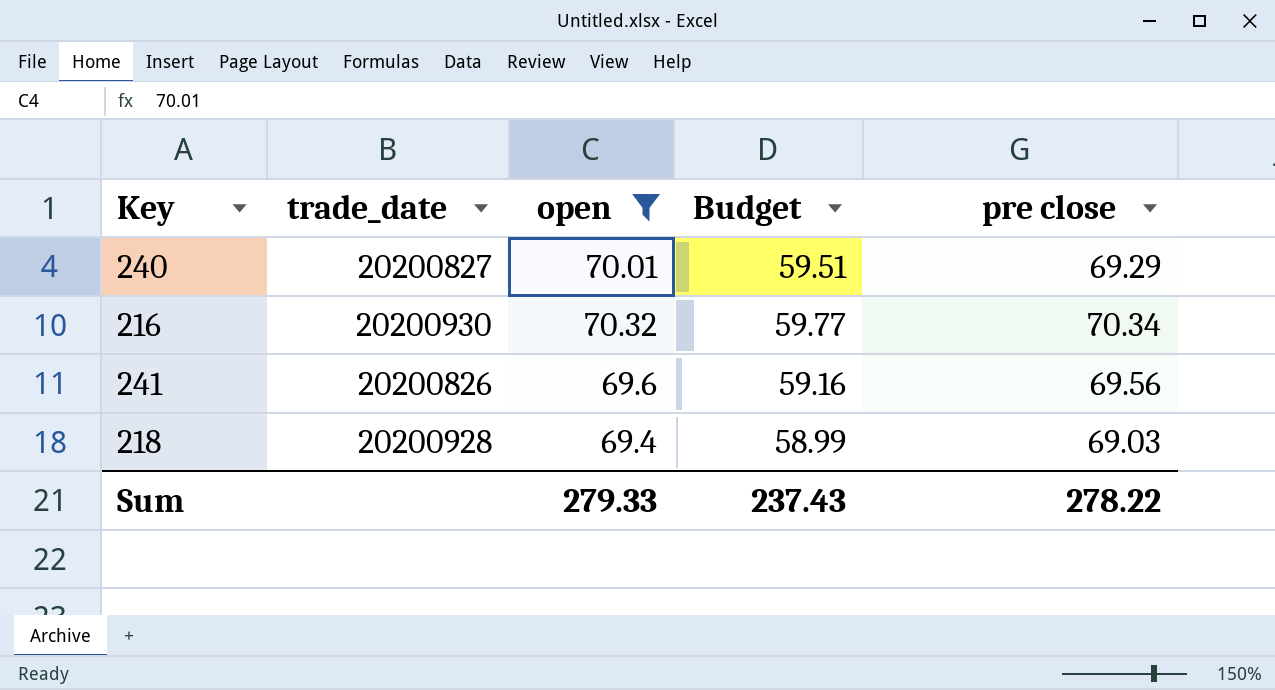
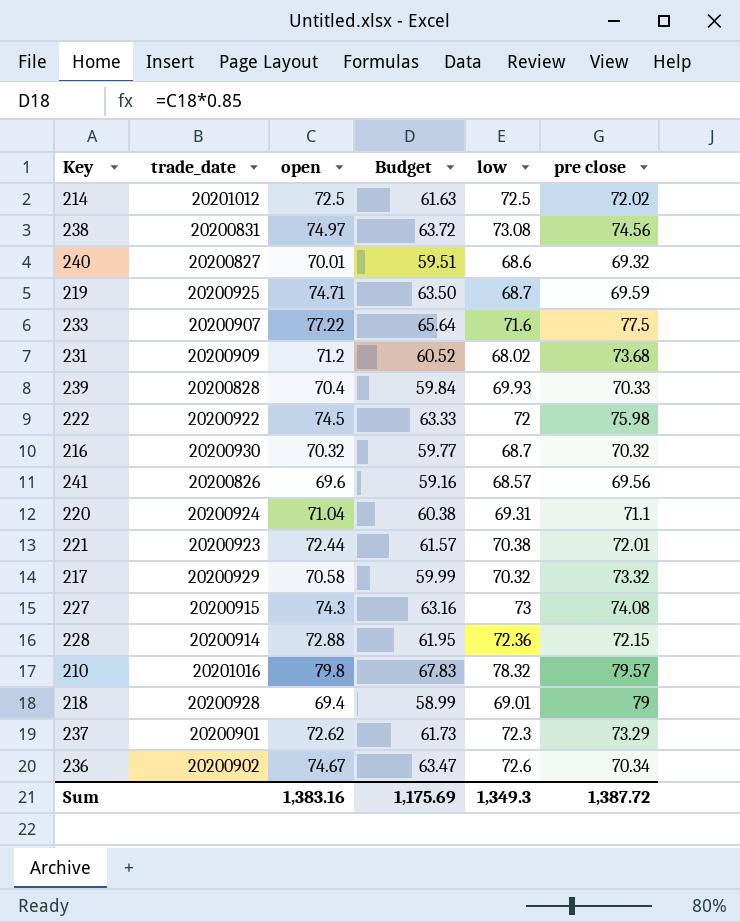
filter: open <= 70.32 -> none
column low | position: none -> 5
240 | pre close: 69.29 -> 69.32
216 | pre close: 70.34 -> 70.32
218 | pre close: 69.03 -> 79
Sum | open: 279.33 -> 1,383.16
Sum | Budget: 237.43 -> 1,175.69
Sum | pre close: 278.22 -> 1,387.72

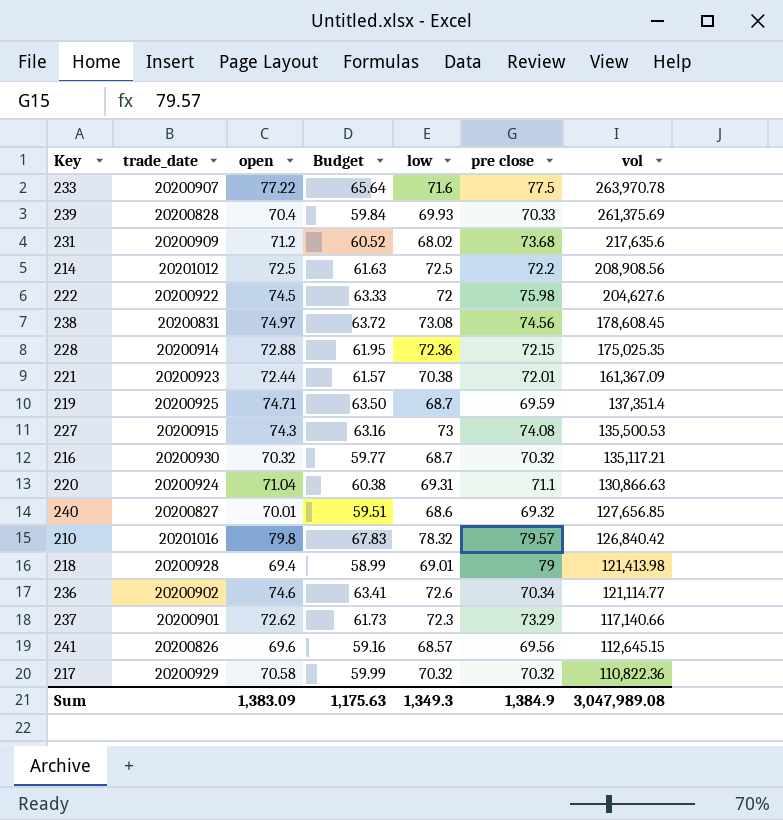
row order: none -> vol descending
column vol | position: none -> 7
214 | pre close: 72.02 -> 72.2
236 | open: 74.67 -> 74.6
236 | Budget: 63.47 -> 63.41
217 | pre close: 73.32 -> 70.32
Sum | open: 1,383.16 -> 1,383.09
Sum | Budget: 1,175.69 -> 1,175.63
Sum | pre close: 1,387.72 -> 1,384.9

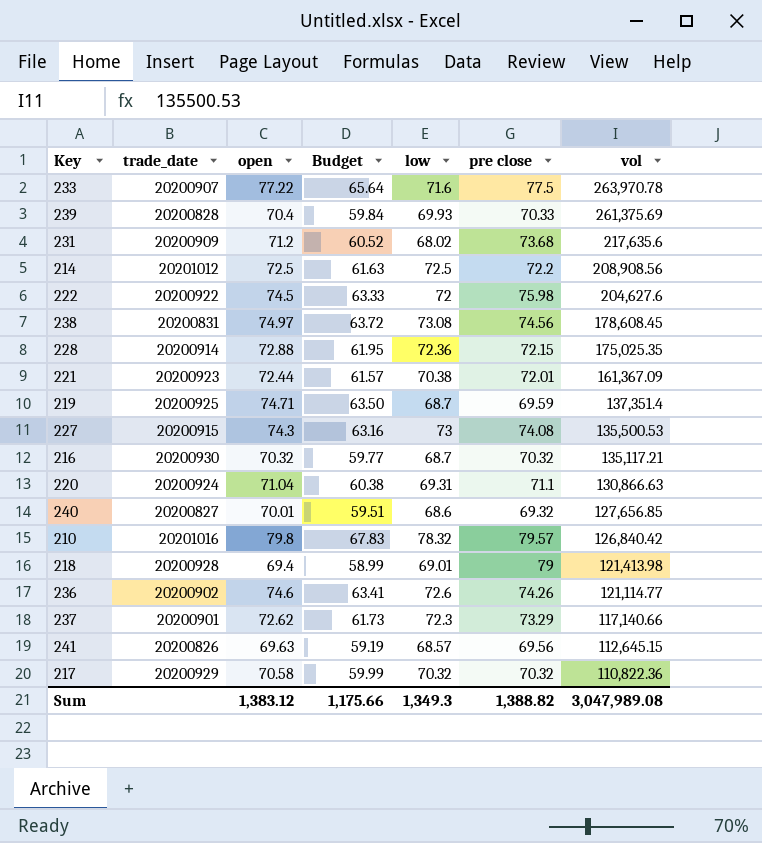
236 | pre close: 70.34 -> 74.26
241 | open: 69.6 -> 69.63
241 | Budget: 59.16 -> 59.19
Sum | open: 1,383.09 -> 1,383.12
Sum | Budget: 1,175.63 -> 1,175.66
Sum | pre close: 1,384.9 -> 1,388.82

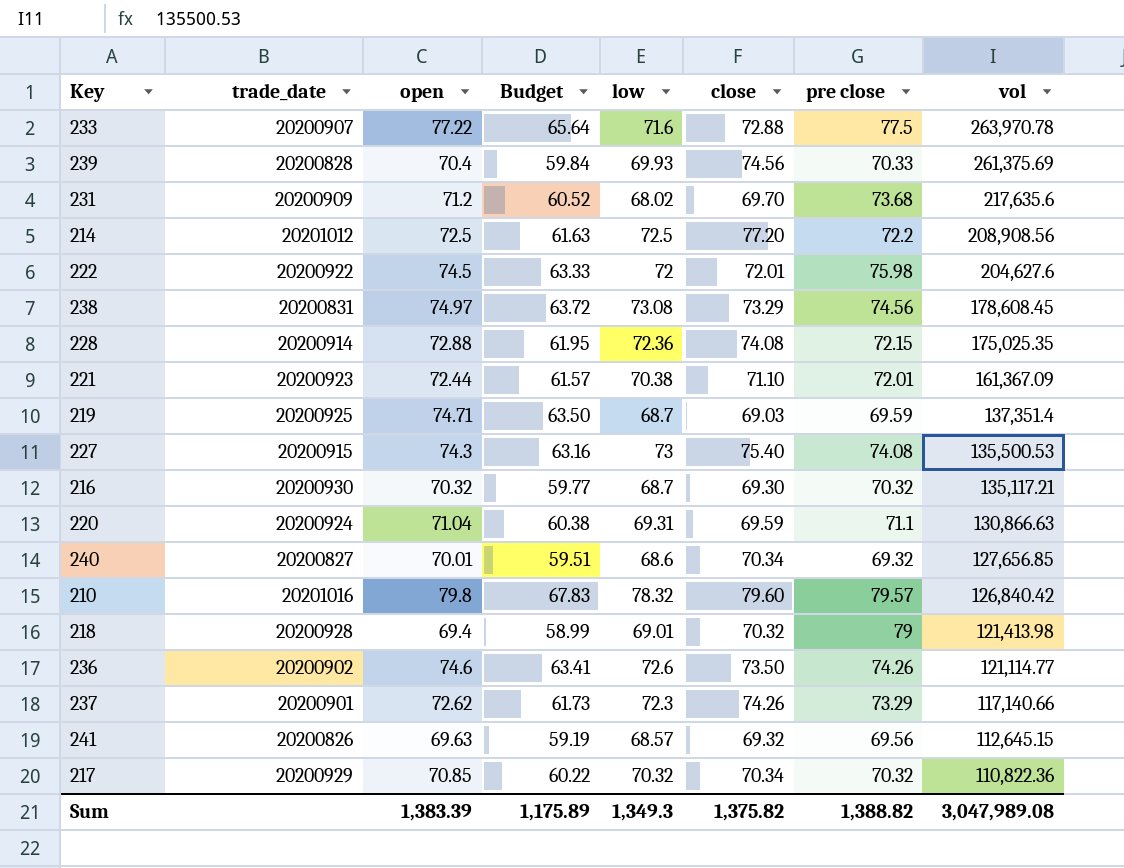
column close | position: none -> 6
217 | open: 70.58 -> 70.85
217 | Budget: 59.99 -> 60.22
Sum | open: 1,383.12 -> 1,383.39
Sum | Budget: 1,175.66 -> 1,175.89

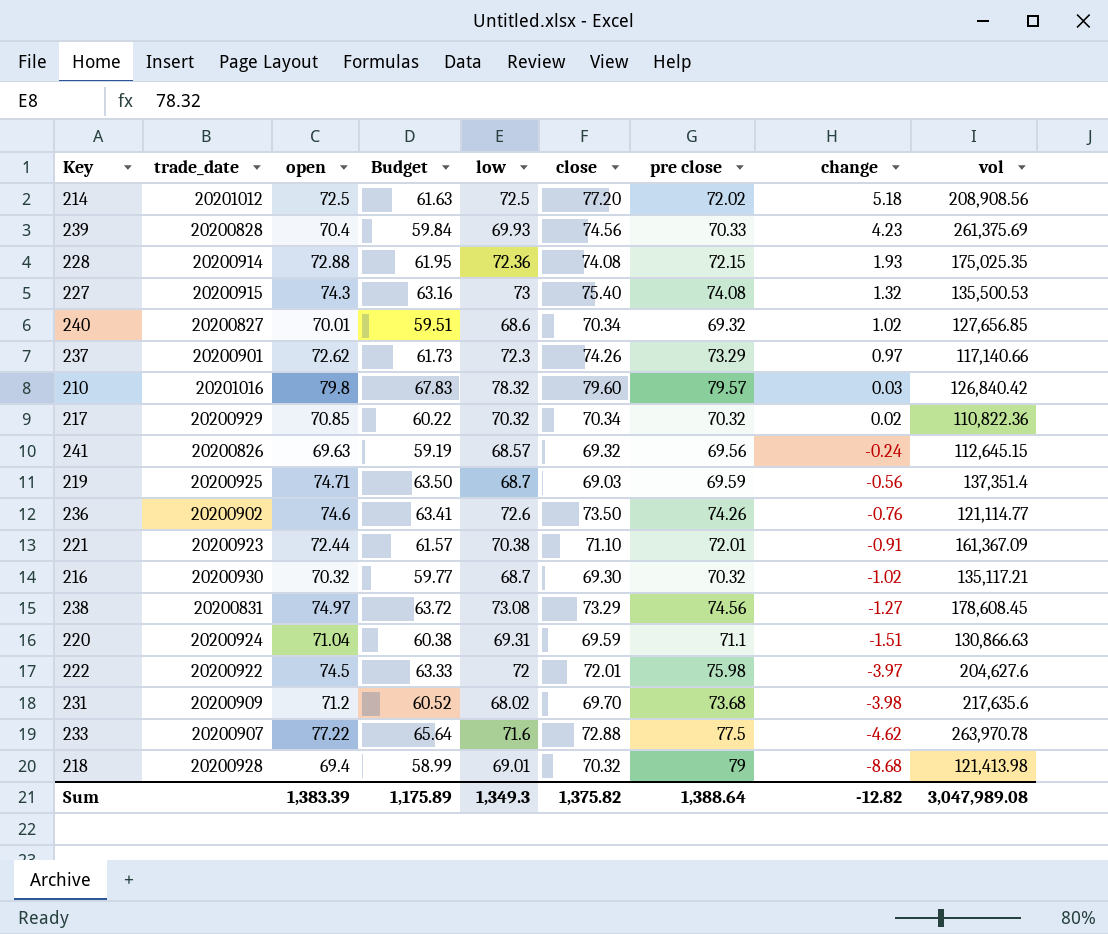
row order: vol descending -> change descending
column change | formula: none -> [close] - [pre close]
214 | pre close: 72.2 -> 72.02
Sum | pre close: 1,388.82 -> 1,388.64

